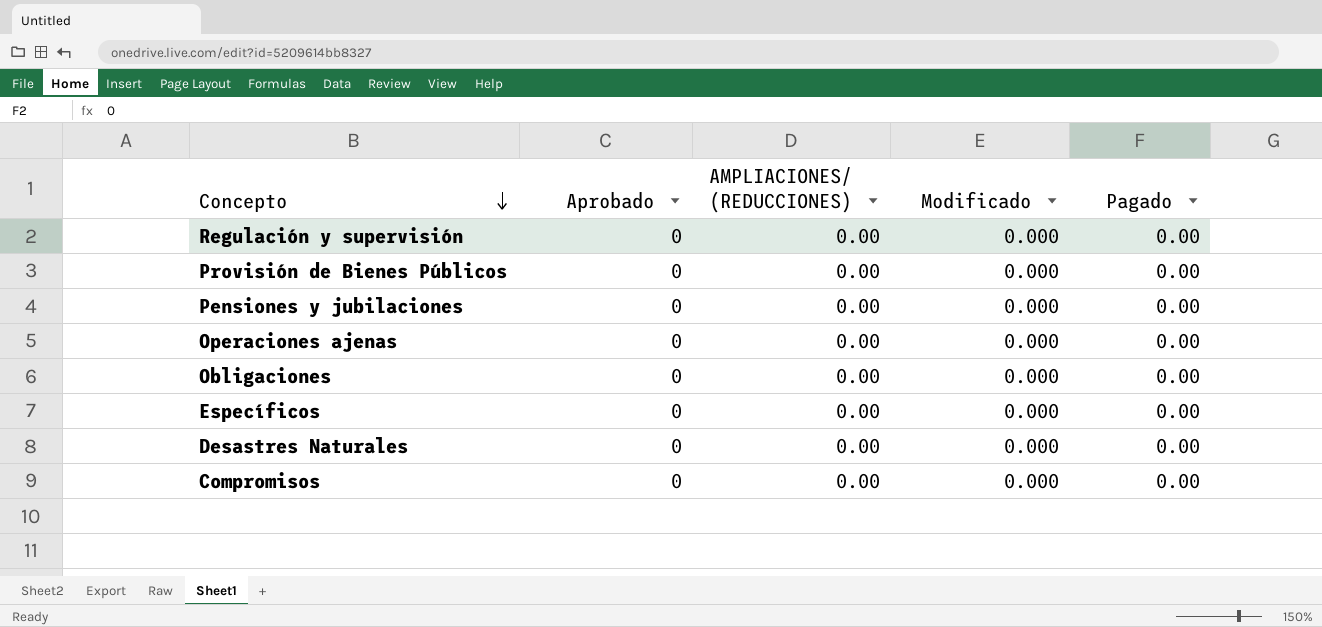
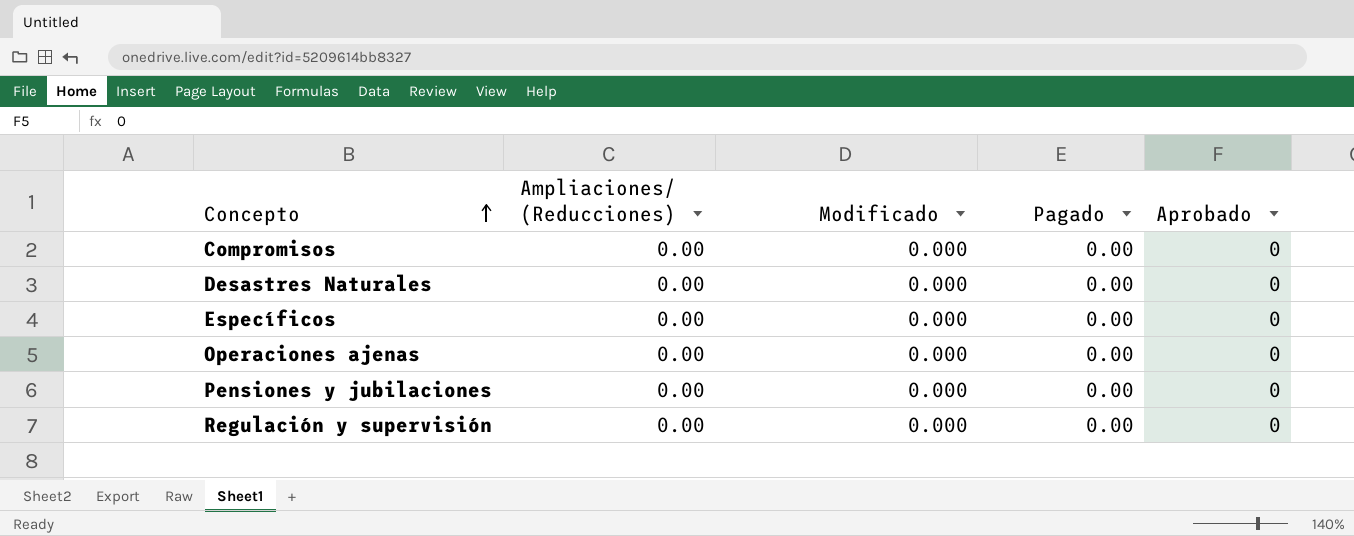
row order: Concepto descending -> Concepto ascending
column name: AMPLIACIONES/ (REDUCCIONES) -> Ampliaciones/ (Reducciones)
column Aprobado | position: 2 -> 5
row Provisión de Bienes Públicos: 0 | 0.00 | 0.000 | 0.00 -> none
row Obligaciones: 0 | 0.00 | 0.000 | 0.00 -> none

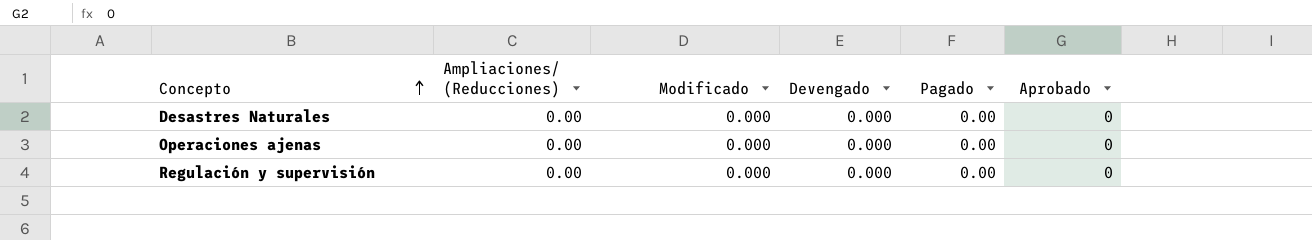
column Devengado | position: none -> 4
row Compromisos: 0.00 | 0.000 | 0.00 | 0 -> none
row Específicos: 0.00 | 0.000 | 0.00 | 0 -> none
row Pensiones y jubilaciones: 0.00 | 0.000 | 0.00 | 0 -> none

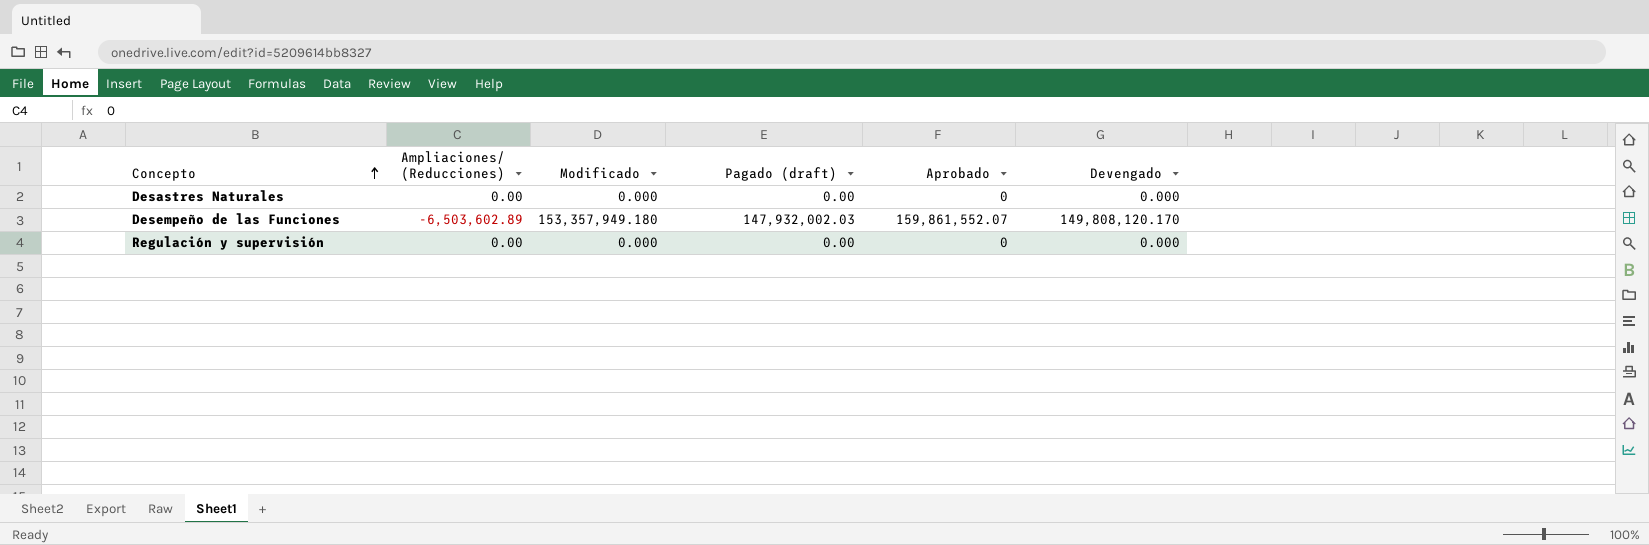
column name: Pagado -> Pagado (draft)
column Devengado | position: 4 -> 6
row Operaciones ajenas: 0.00 | 0.000 | 0.000 | 0.00 | 0 -> none
row Desempeño de las Funciones: none -> -6,503,602.89 | 153,357,949.180 | 147,932,002.03 | 159,861,552.07 | 149,808,120.170

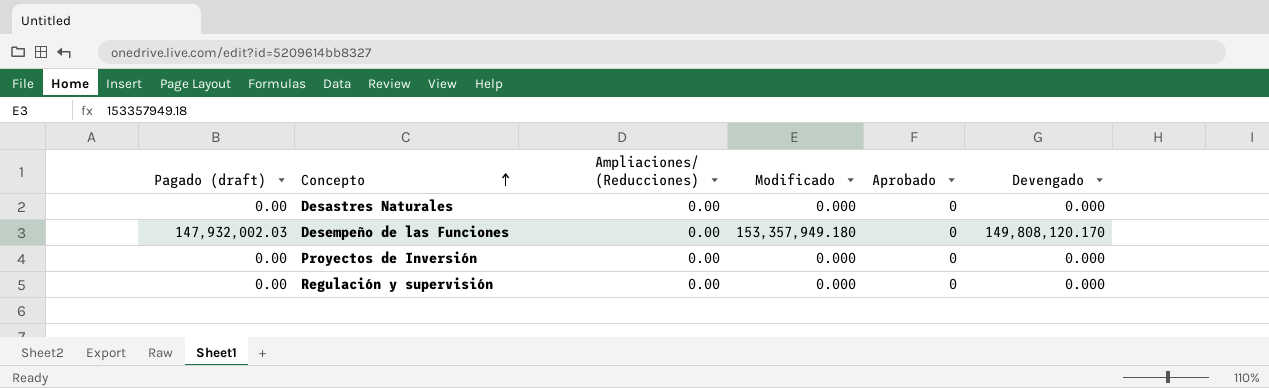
column Pagado (draft) | position: 4 -> 1
Desempeño de las Funciones | Ampliaciones/ (Reducciones): -6,503,602.89 -> 0.00
Desempeño de las Funciones | Aprobado: 159,861,552.07 -> 0
row Proyectos de Inversión: none -> 0.00 | 0.00 | 0.000 | 0 | 0.000

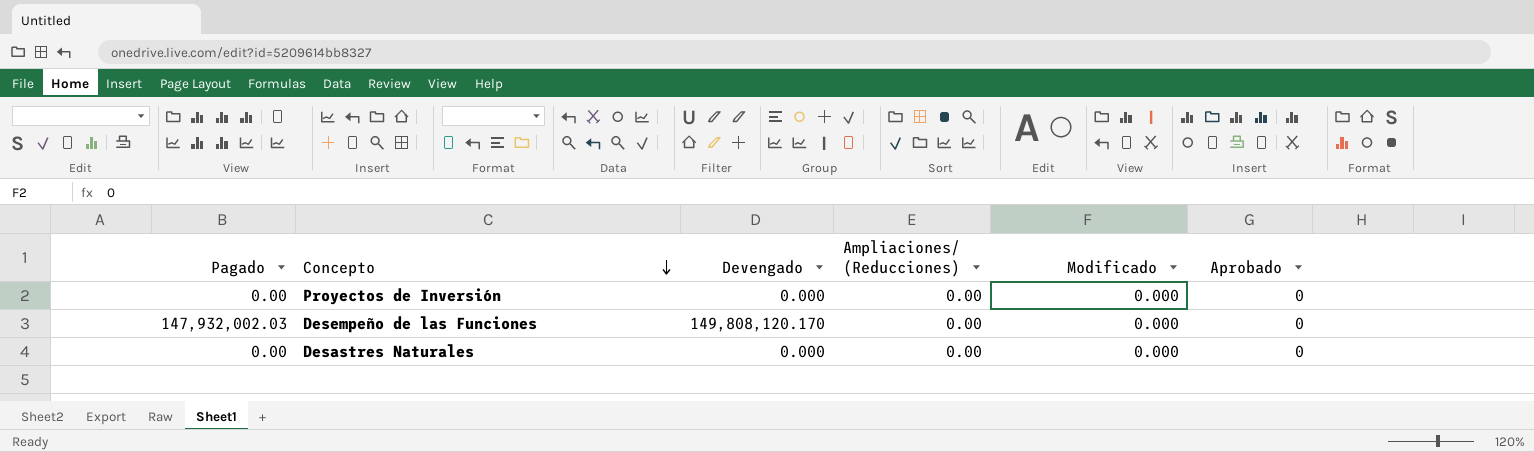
row order: Concepto ascending -> Concepto descending
column name: Pagado (draft) -> Pagado
column Devengado | position: 6 -> 3
row Regulación y supervisión: 0.00 | 0.00 | 0.000 | 0 | 0.000 -> none
Desempeño de las Funciones | Modificado: 153,357,949.180 -> 0.000

